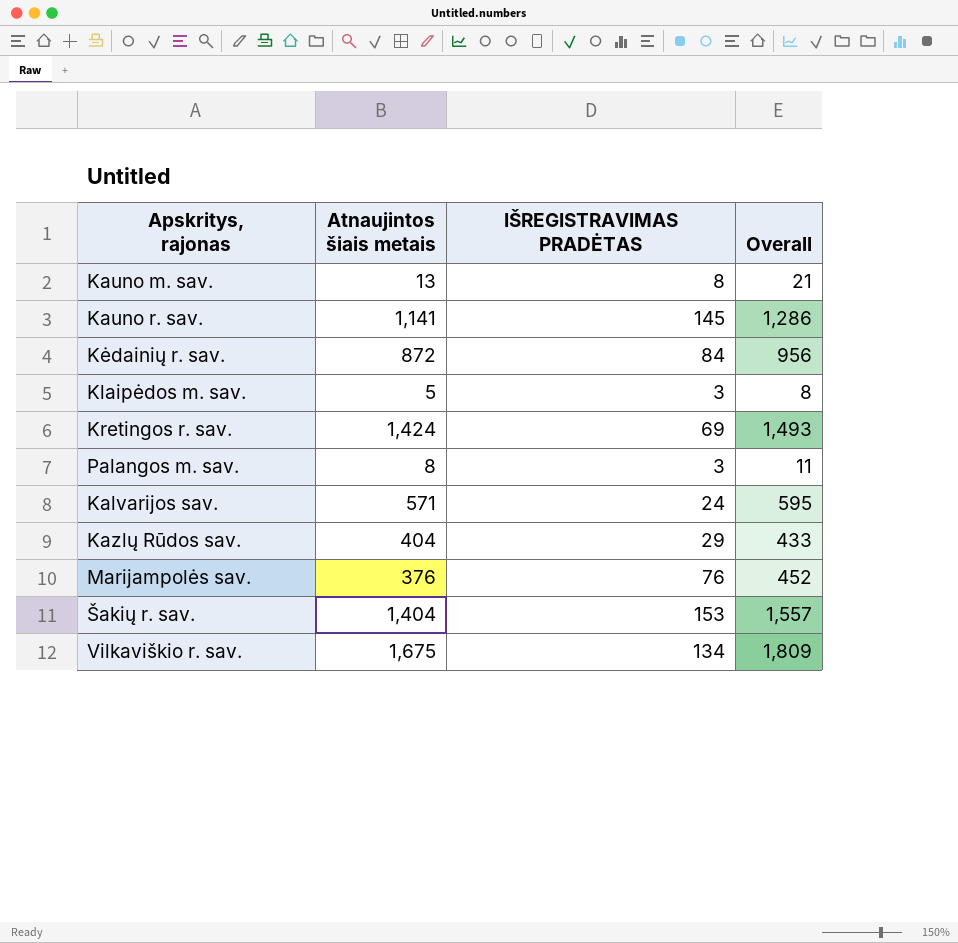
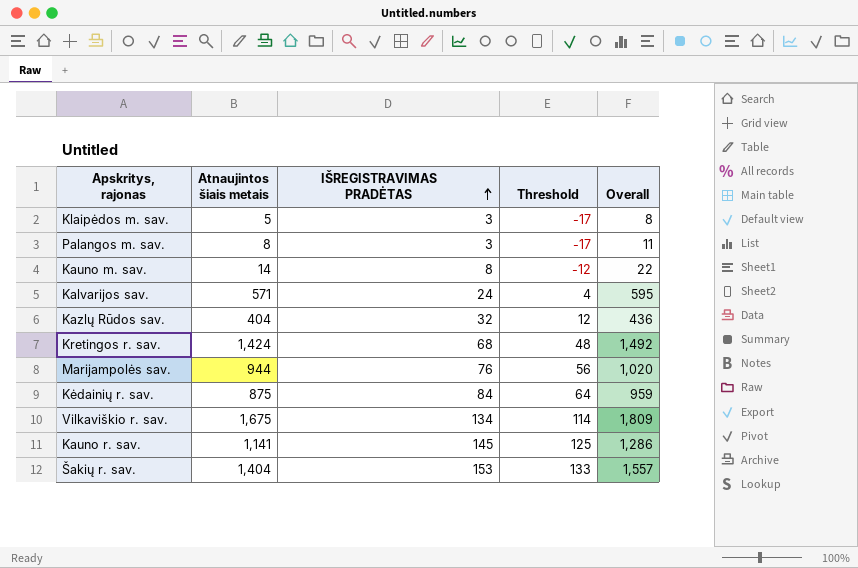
row order: none -> IŠREGISTRAVIMAS PRADĖTAS ascending
column Threshold | formula: none -> [IŠREGISTRAVIMAS PRADĖTAS] - 20
Kauno m. sav. | Atnaujintos šiais metais: 13 -> 14
Kauno m. sav. | Overall: 21 -> 22
Kazlų Rūdos sav. | IŠREGISTRAVIMAS PRADĖTAS: 29 -> 32
Kazlų Rūdos sav. | Overall: 433 -> 436
Kretingos r. sav. | IŠREGISTRAVIMAS PRADĖTAS: 69 -> 68
Kretingos r. sav. | Overall: 1,493 -> 1,492
Marijampolės sav. | Atnaujintos šiais metais: 376 -> 944
Marijampolės sav. | Overall: 452 -> 1,020
Kėdainių r. sav. | Atnaujintos šiais metais: 872 -> 875
Kėdainių r. sav. | Overall: 956 -> 959

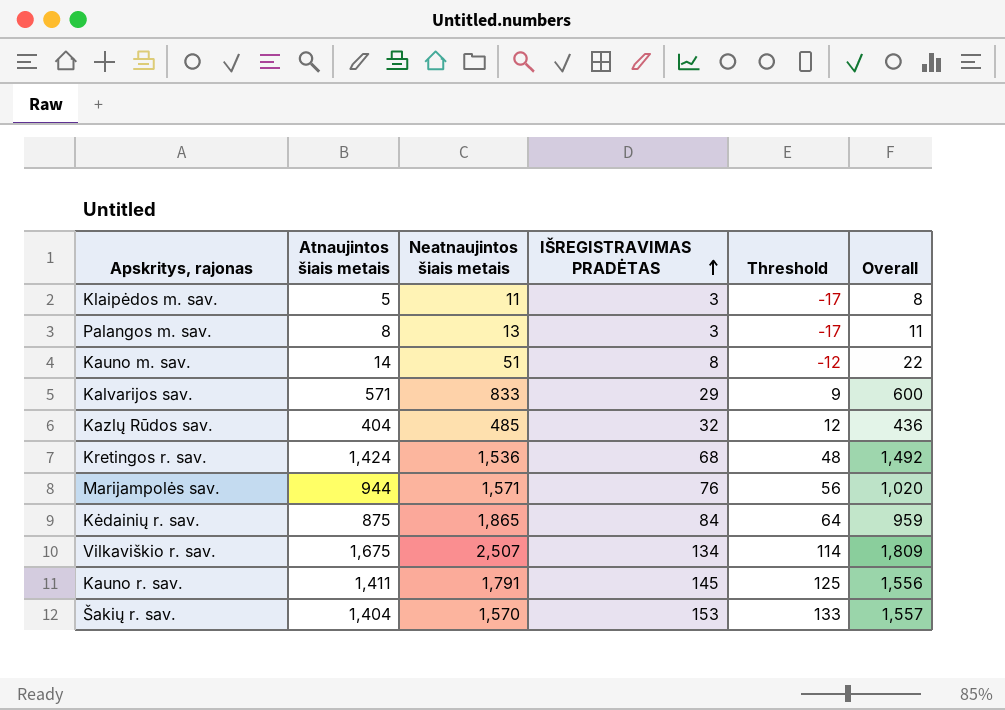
column Neatnaujintos šiais metais | position: none -> 3
Kalvarijos sav. | IŠREGISTRAVIMAS PRADĖTAS: 24 -> 29
Kalvarijos sav. | Threshold: 4 -> 9
Kalvarijos sav. | Overall: 595 -> 600
Kauno r. sav. | Atnaujintos šiais metais: 1,141 -> 1,411
Kauno r. sav. | Overall: 1,286 -> 1,556

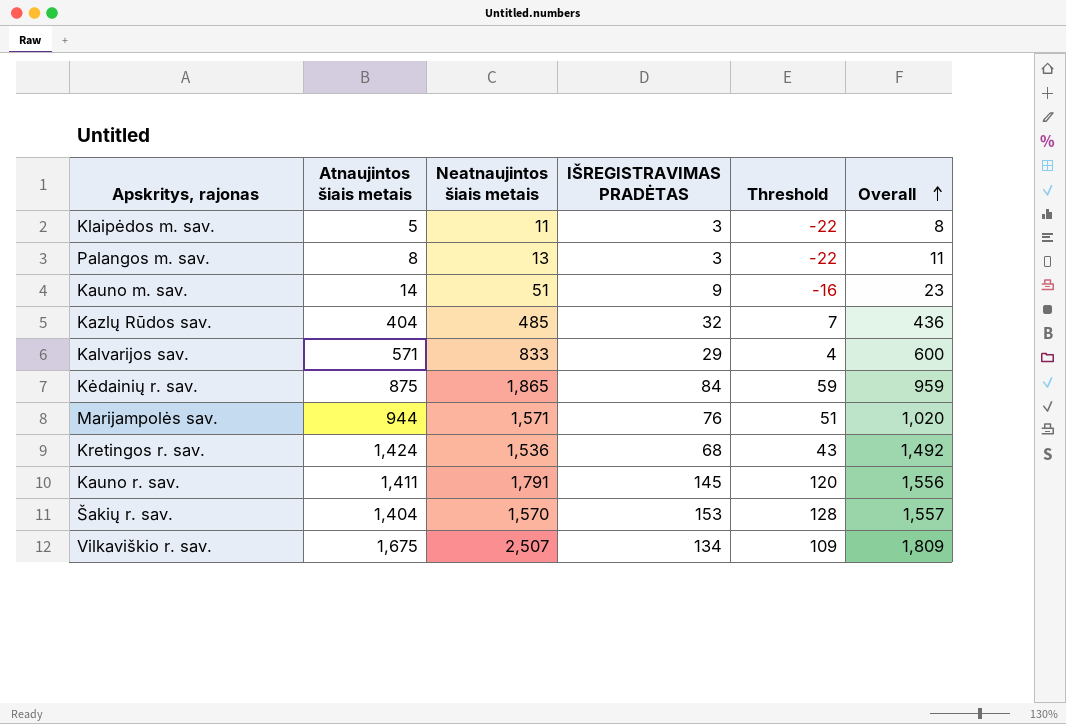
row order: IŠREGISTRAVIMAS PRADĖTAS ascending -> Overall ascending
column Threshold | formula: [IŠREGISTRAVIMAS PRADĖTAS] - 20 -> [IŠREGISTRAVIMAS PRADĖTAS] - 25
Kauno m. sav. | IŠREGISTRAVIMAS PRADĖTAS: 8 -> 9
Kauno m. sav. | Overall: 22 -> 23

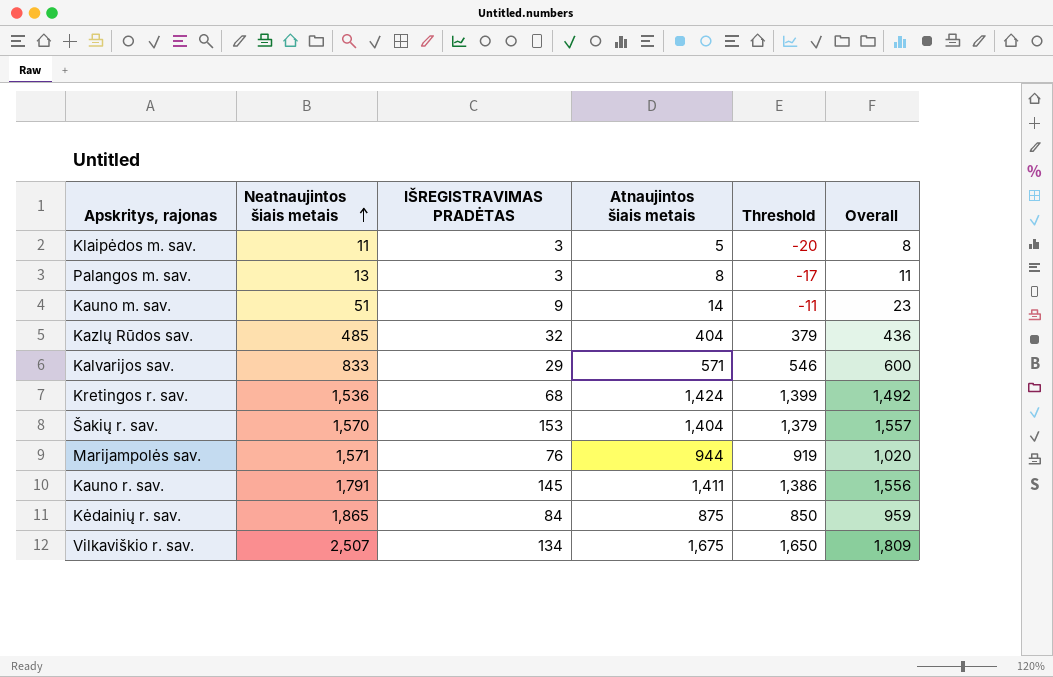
row order: Overall ascending -> Neatnaujintos šiais metais ascending
column Atnaujintos šiais metais | position: 2 -> 4
column Threshold | formula: [IŠREGISTRAVIMAS PRADĖTAS] - 25 -> [Atnaujintos šiais metais] - 25

